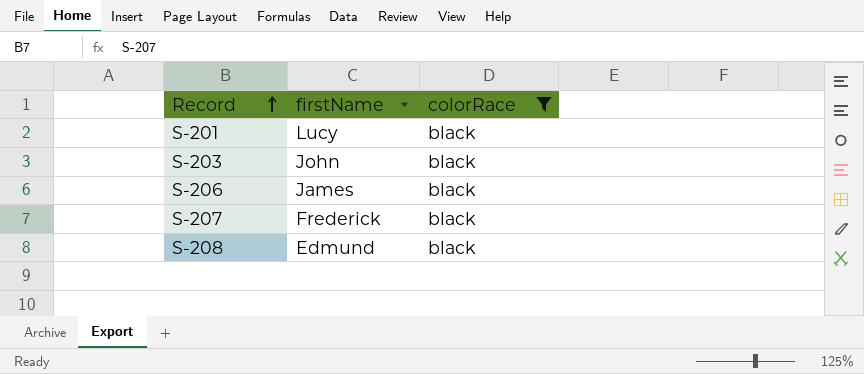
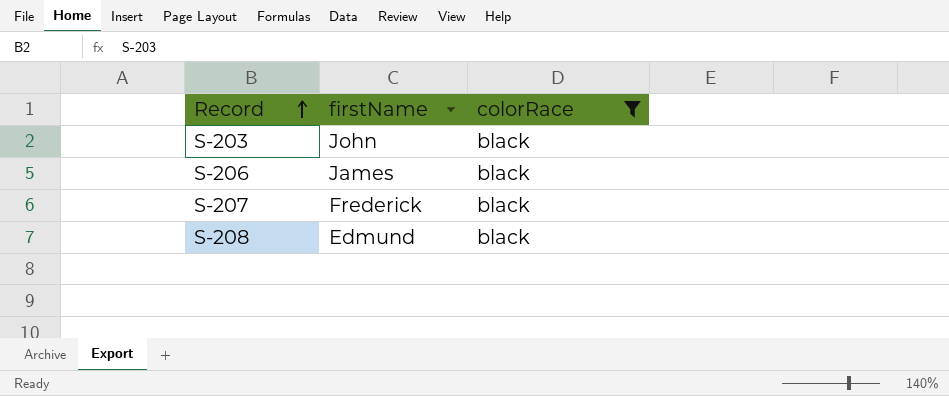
row S-201: Lucy | black -> none

